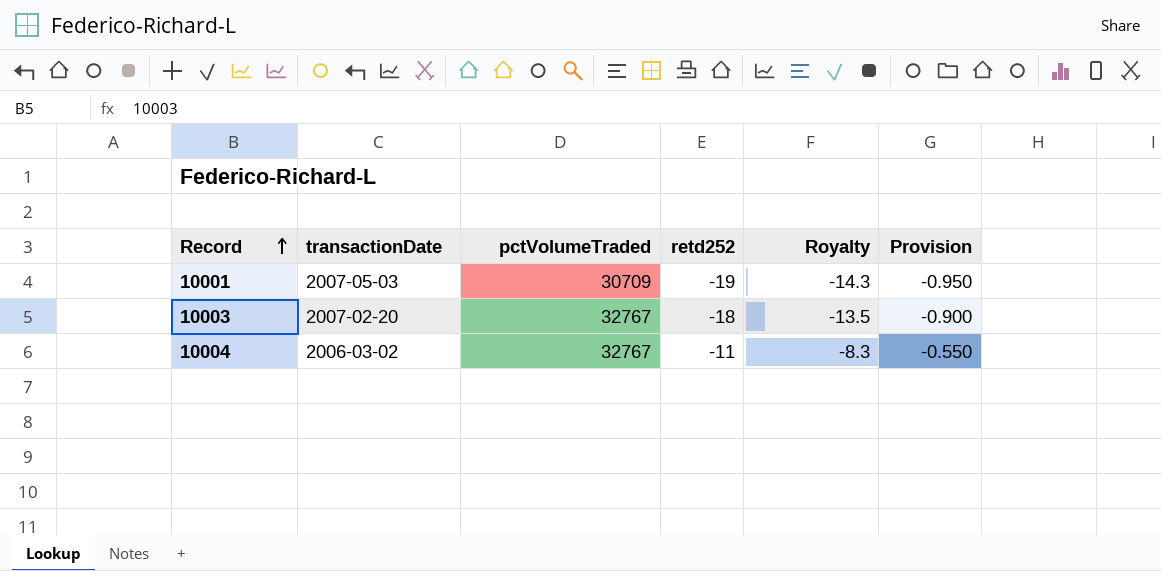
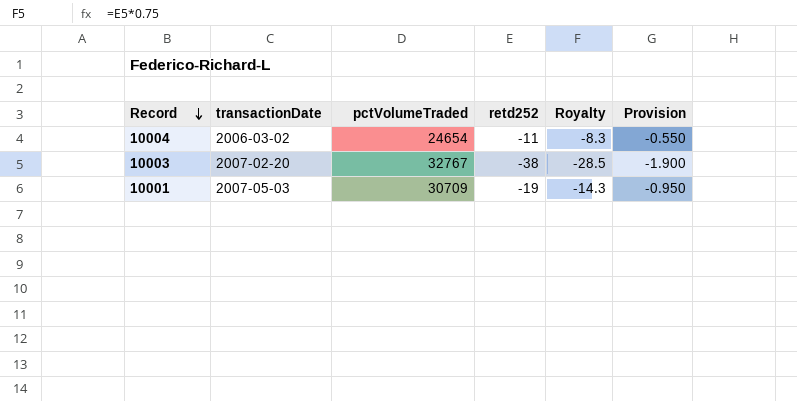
row order: Record ascending -> Record descending
10004 | pctVolumeTraded: 32767 -> 24654
10003 | retd252: -18 -> -38
10003 | Royalty: -13.5 -> -28.5
10003 | Provision: -0.900 -> -1.900

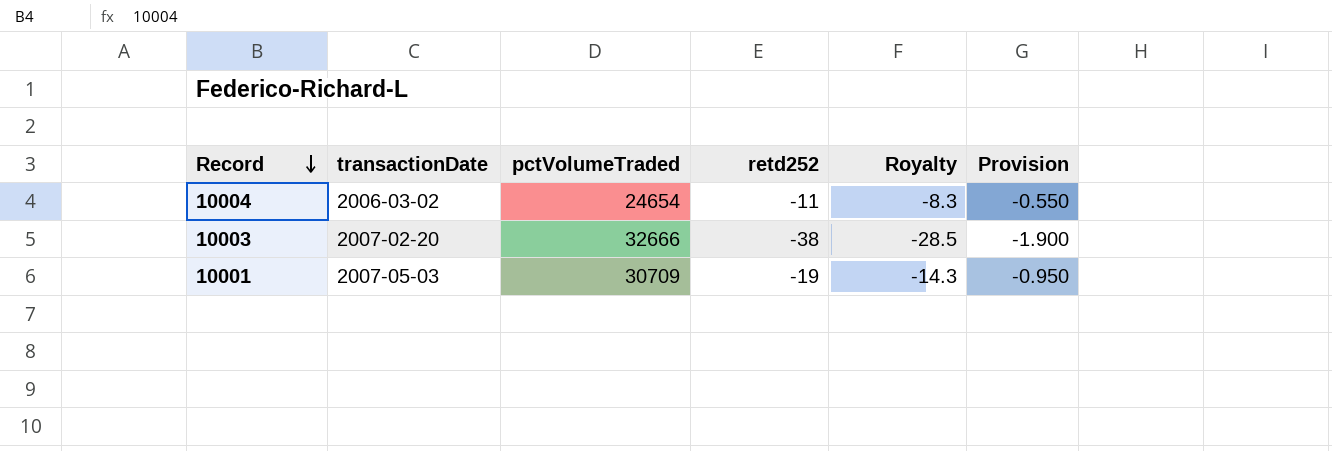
10003 | pctVolumeTraded: 32767 -> 32666

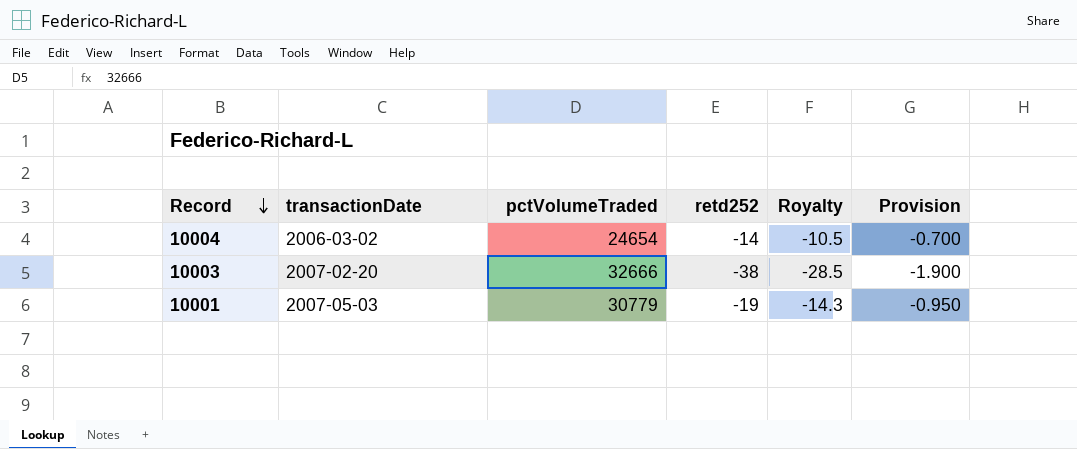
10004 | retd252: -11 -> -14
10004 | Royalty: -8.3 -> -10.5
10004 | Provision: -0.550 -> -0.700
10001 | pctVolumeTraded: 30709 -> 30779

